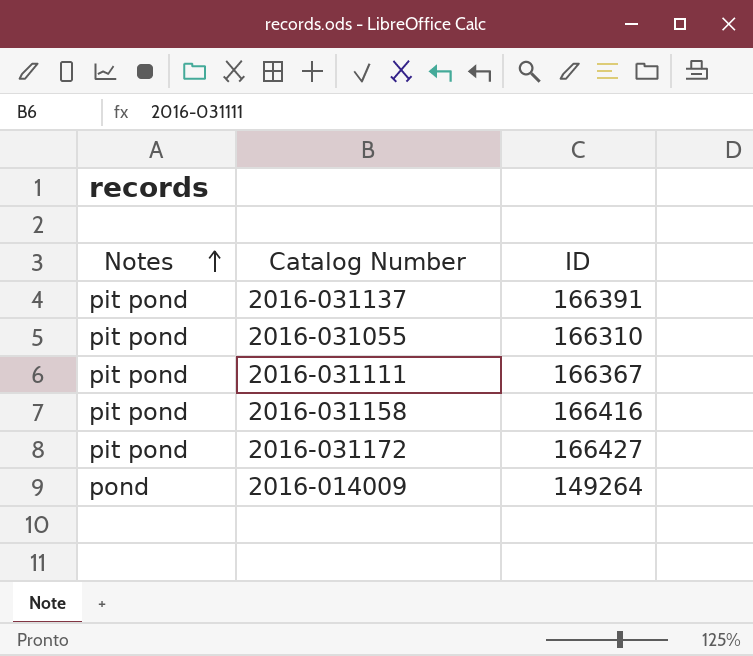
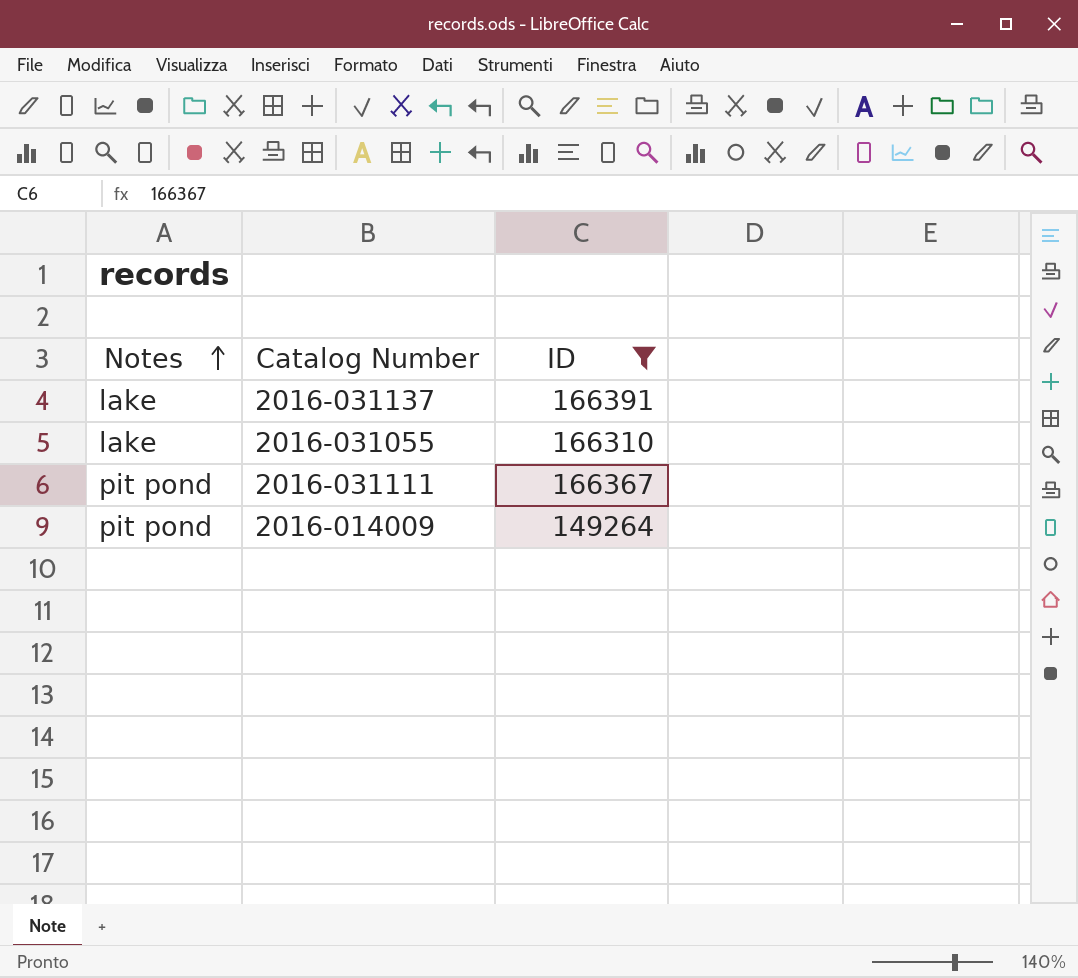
filter: none -> ID <= 166391
2016-031137 | Notes: pit pond -> lake
2016-031055 | Notes: pit pond -> lake
2016-014009 | Notes: pond -> pit pond

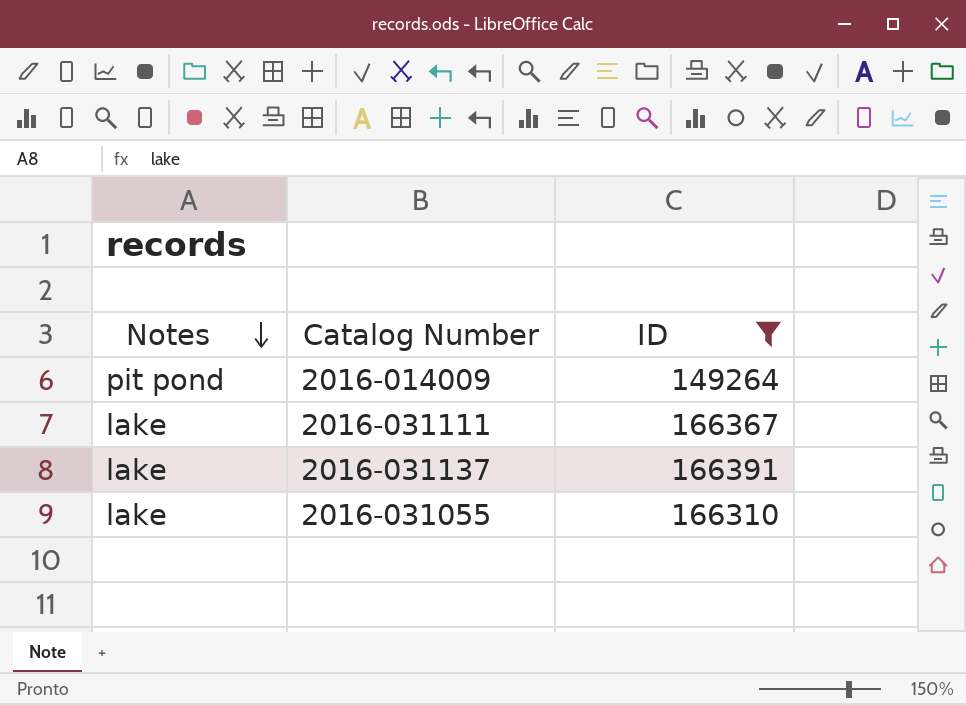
row order: Notes ascending -> Notes descending
2016-031111 | Notes: pit pond -> lake

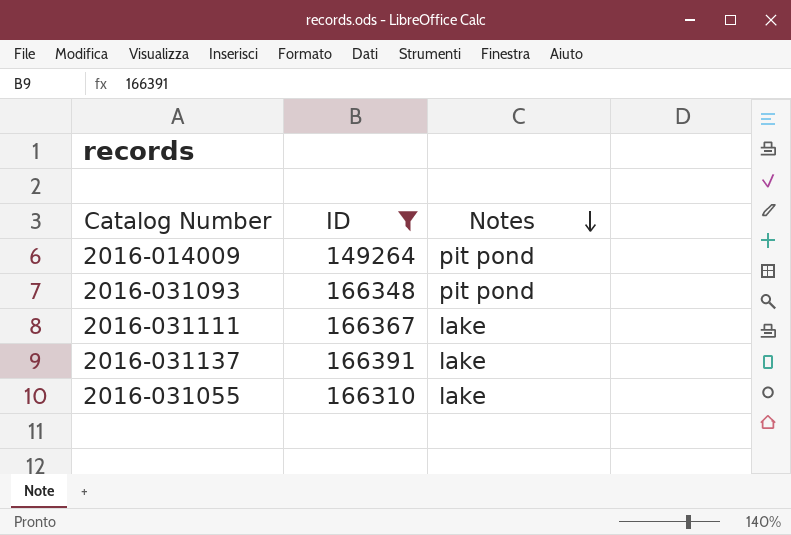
column Notes | position: 1 -> 3
row 2016-031093: none -> 166348 | pit pond

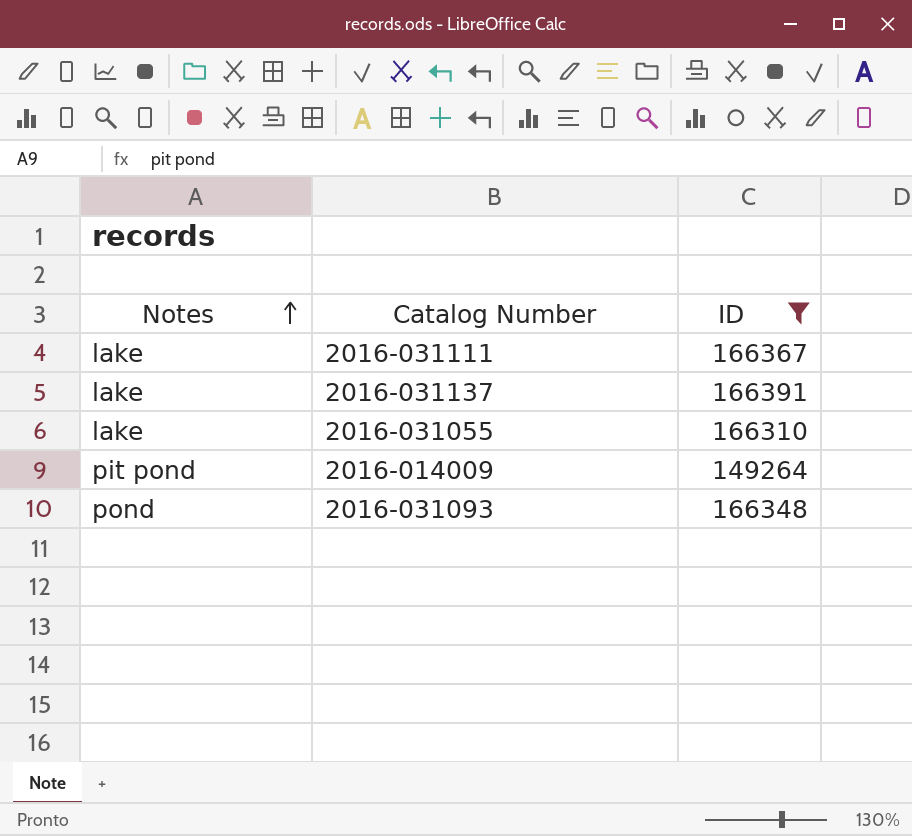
row order: Notes descending -> Notes ascending
column Notes | position: 3 -> 1
2016-031093 | Notes: pit pond -> pond

